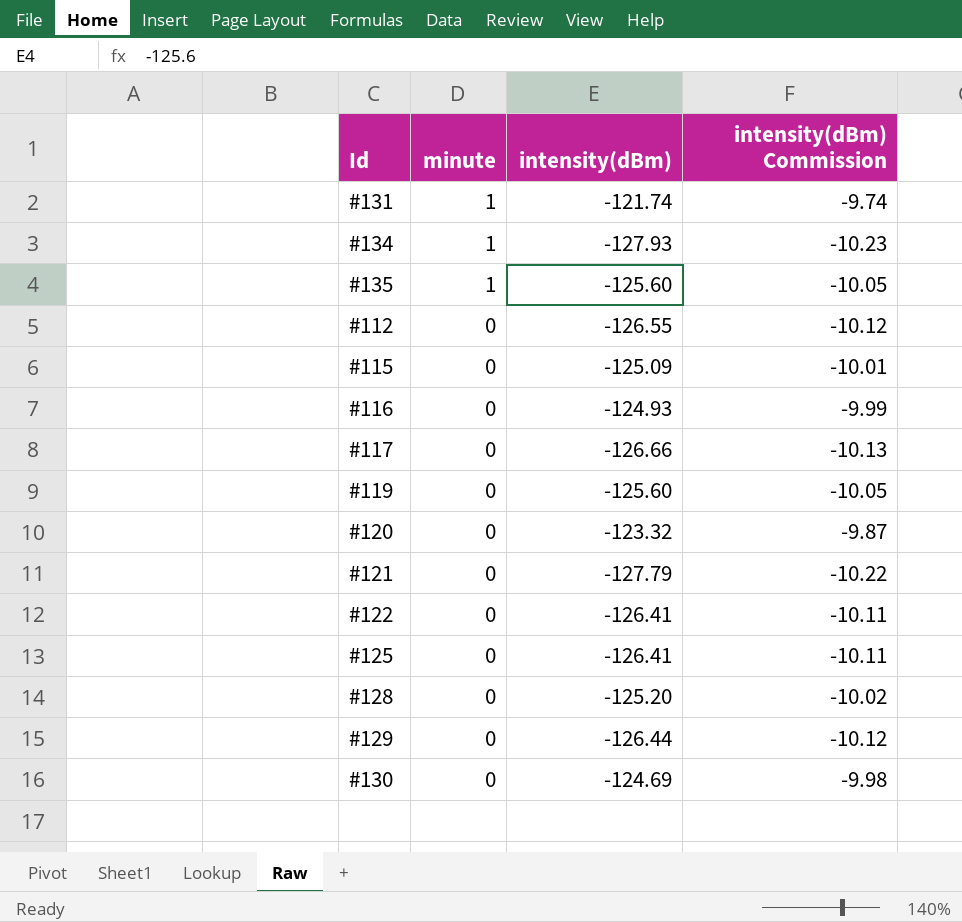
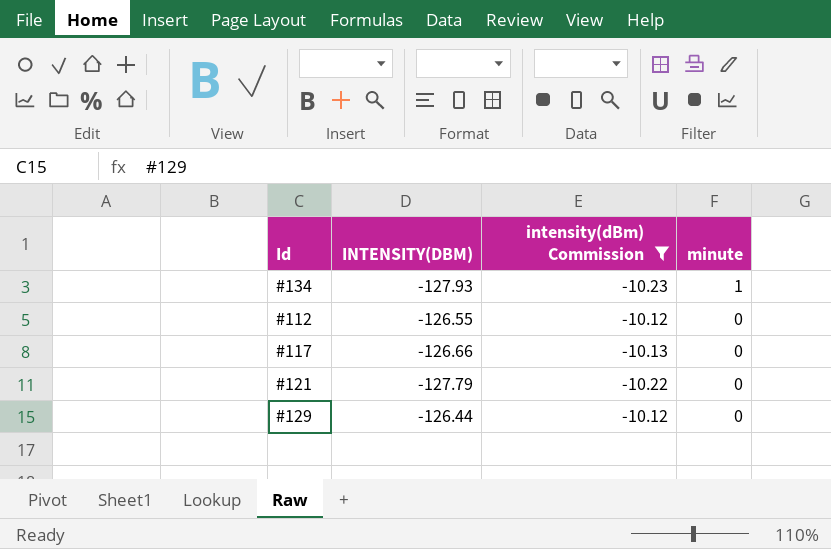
filter: none -> intensity(dBm) Commission <= -10.12
column name: intensity(dBm) -> INTENSITY(DBM)
column minute | position: 2 -> 4

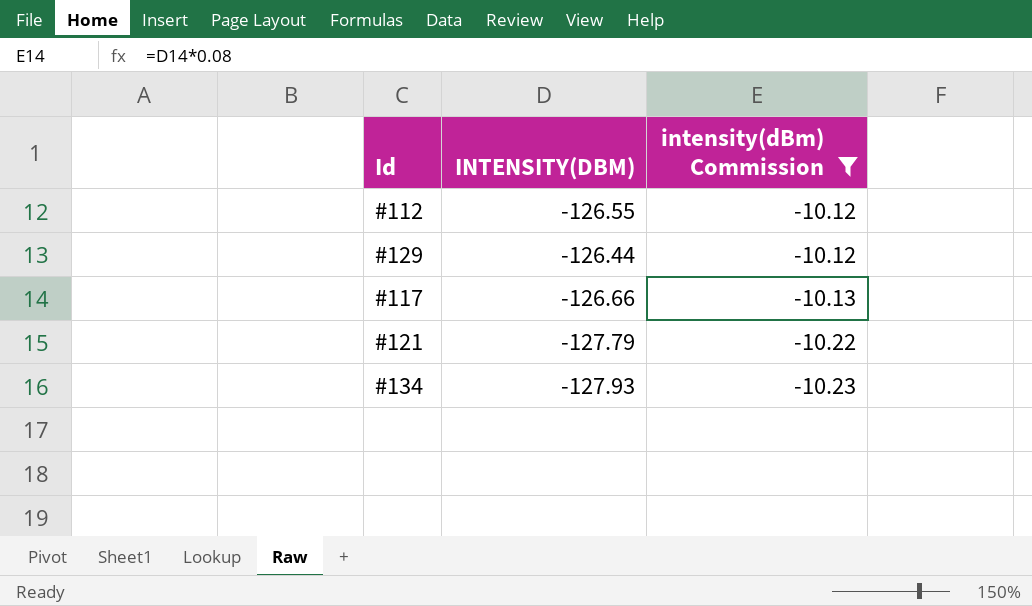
row order: minute descending -> intensity(dBm) Commission descending
column minute | position: 4 -> none

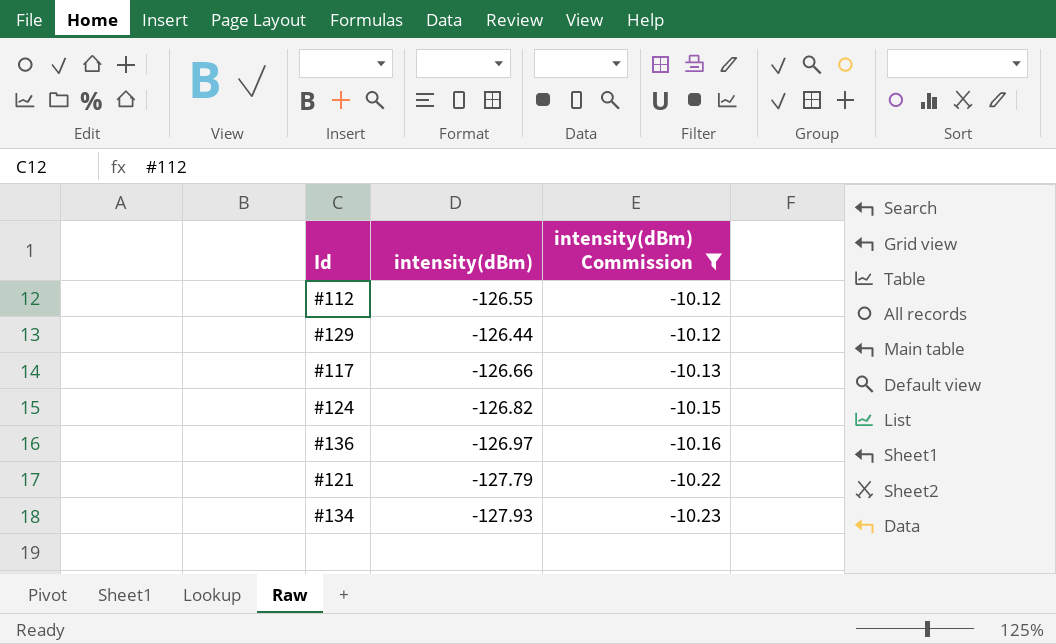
column name: INTENSITY(DBM) -> intensity(dBm)
row #124: none -> -126.82 | -10.15
row #136: none -> -126.97 | -10.16

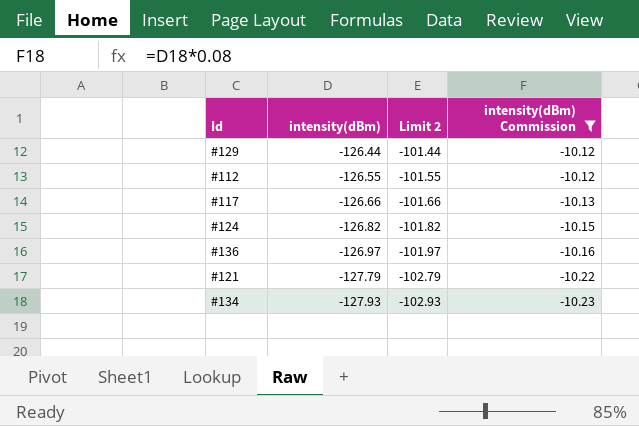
row order: intensity(dBm) Commission descending -> intensity(dBm) descending
column Limit 2 | formula: none -> [intensity(dBm)] + 25

